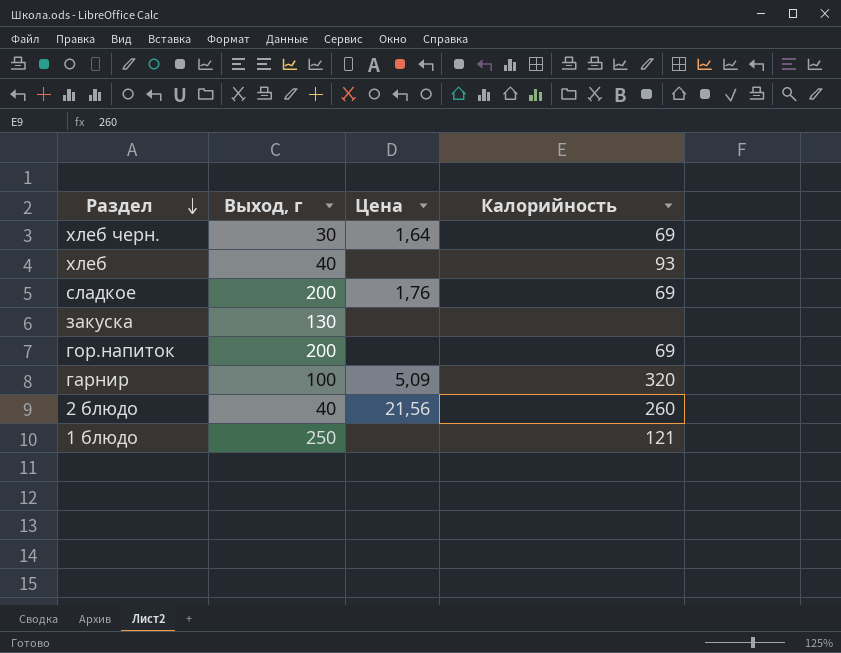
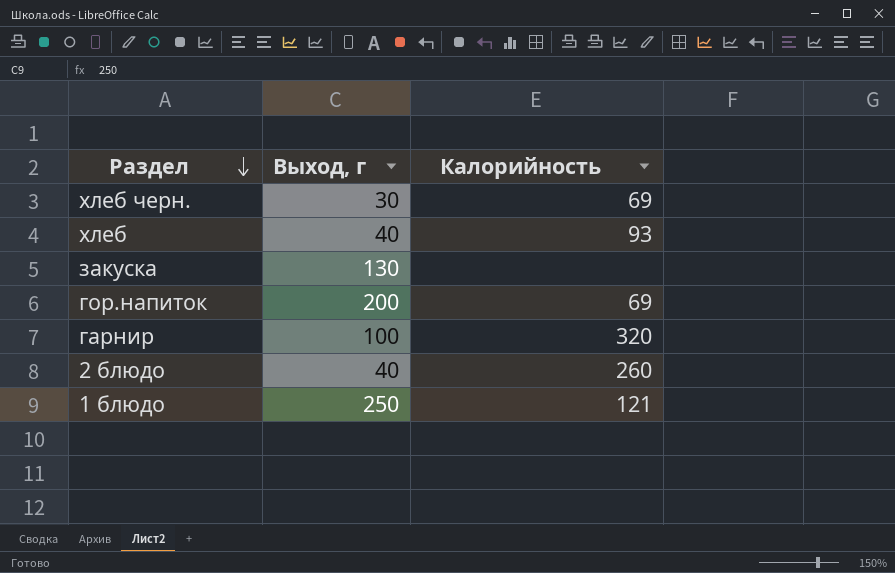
column Цена | position: 3 -> none
row сладкое: 200 | 1,76 | 69 -> none

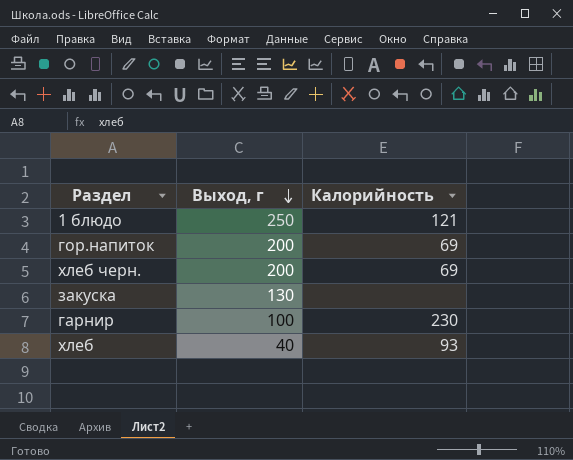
row order: Раздел descending -> Выход, г descending
row 2 блюдо: 40 | 260 -> none
хлеб черн. | Выход, г: 30 -> 200
гарнир | Калорийность: 320 -> 230

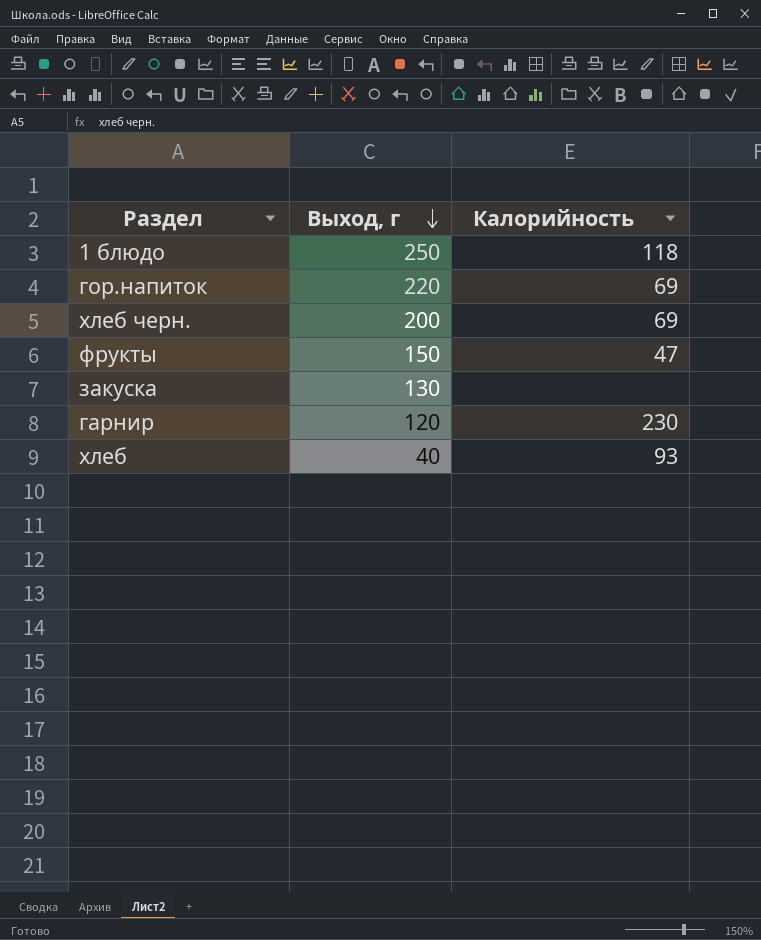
1 блюдо | Калорийность: 121 -> 118
гор.напиток | Выход, г: 200 -> 220
row фрукты: none -> 150 | 47
гарнир | Выход, г: 100 -> 120

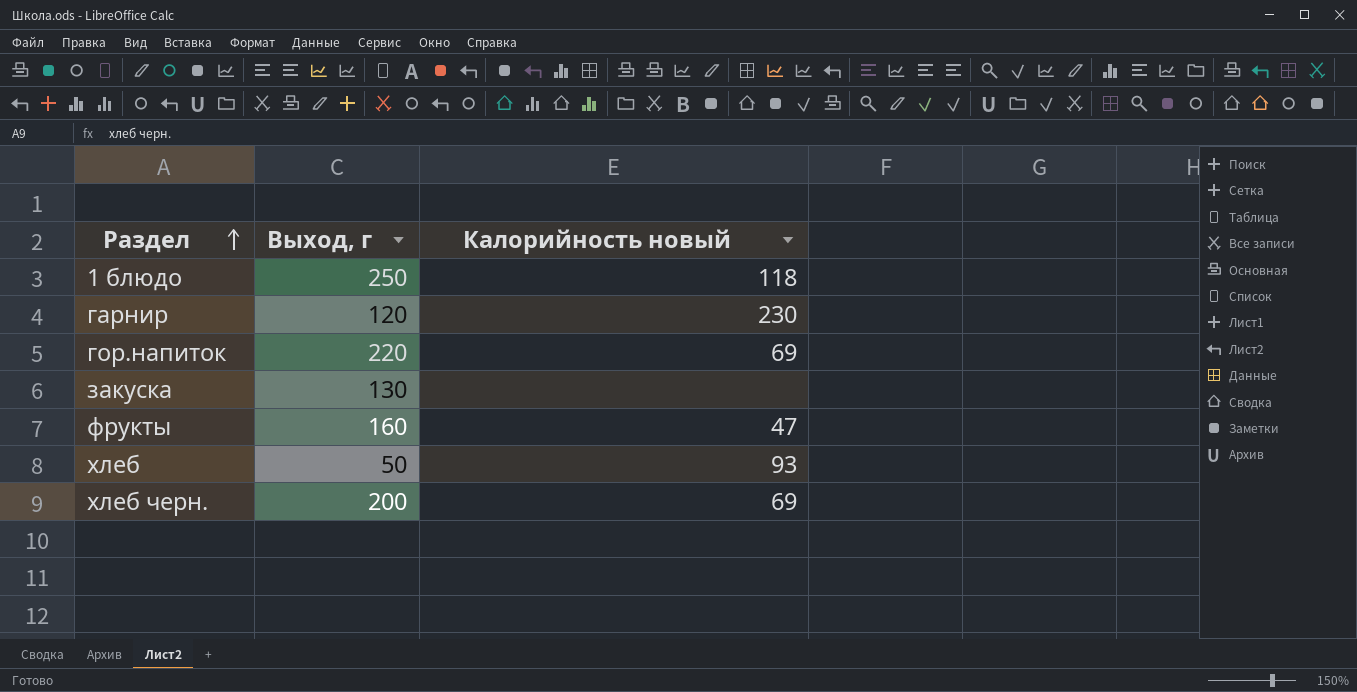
row order: Выход, г descending -> Раздел ascending
column name: Калорийность -> Калорийность новый
фрукты | Выход, г: 150 -> 160
хлеб | Выход, г: 40 -> 50

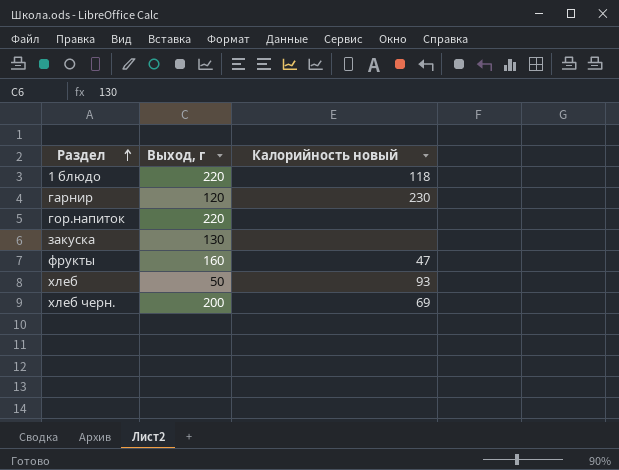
1 блюдо | Выход, г: 250 -> 220
гор.напиток | Калорийность новый: 69 -> none

